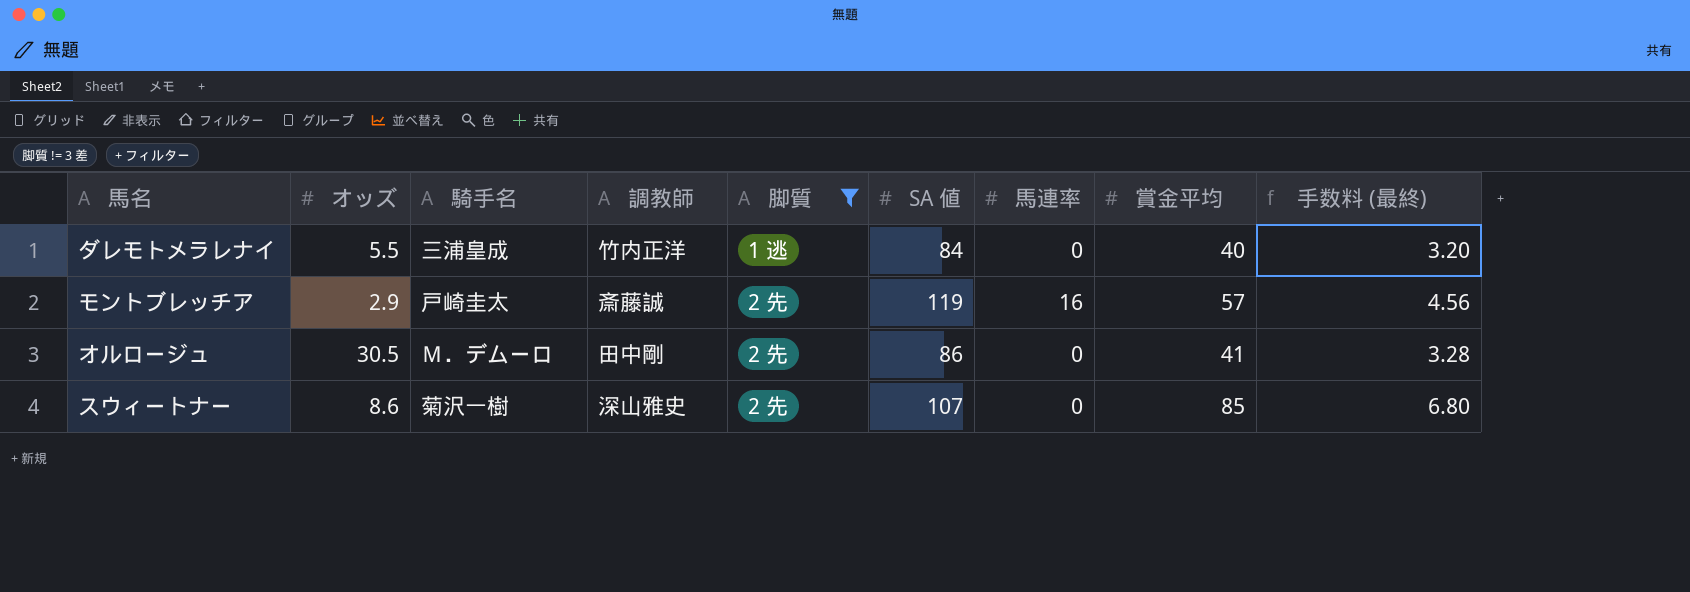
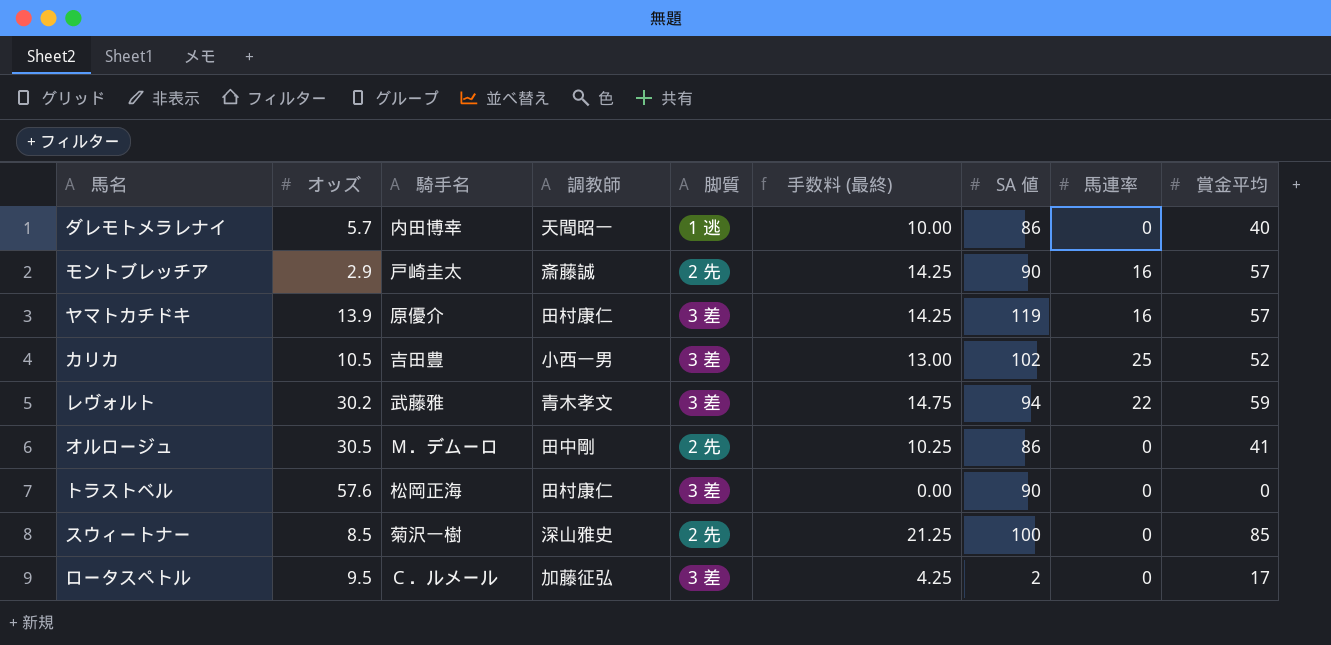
filter: 脚質 != 3 差 -> none
column 手数料 (最終) | formula: [賞金平均] * 0.08 -> [賞金平均] * 0.25
column 手数料 (最終) | position: 9 -> 6
ダレモトメラレナイ | オッズ: 5.5 -> 5.7
ダレモトメラレナイ | 騎手名: 三浦皇成 -> 内田博幸
ダレモトメラレナイ | 調教師: 竹内正洋 -> 天間昭一
ダレモトメラレナイ | SA 値: 84 -> 86
モントブレッチア | SA 値: 119 -> 90
スウィートナー | オッズ: 8.6 -> 8.5
スウィートナー | SA 値: 107 -> 100

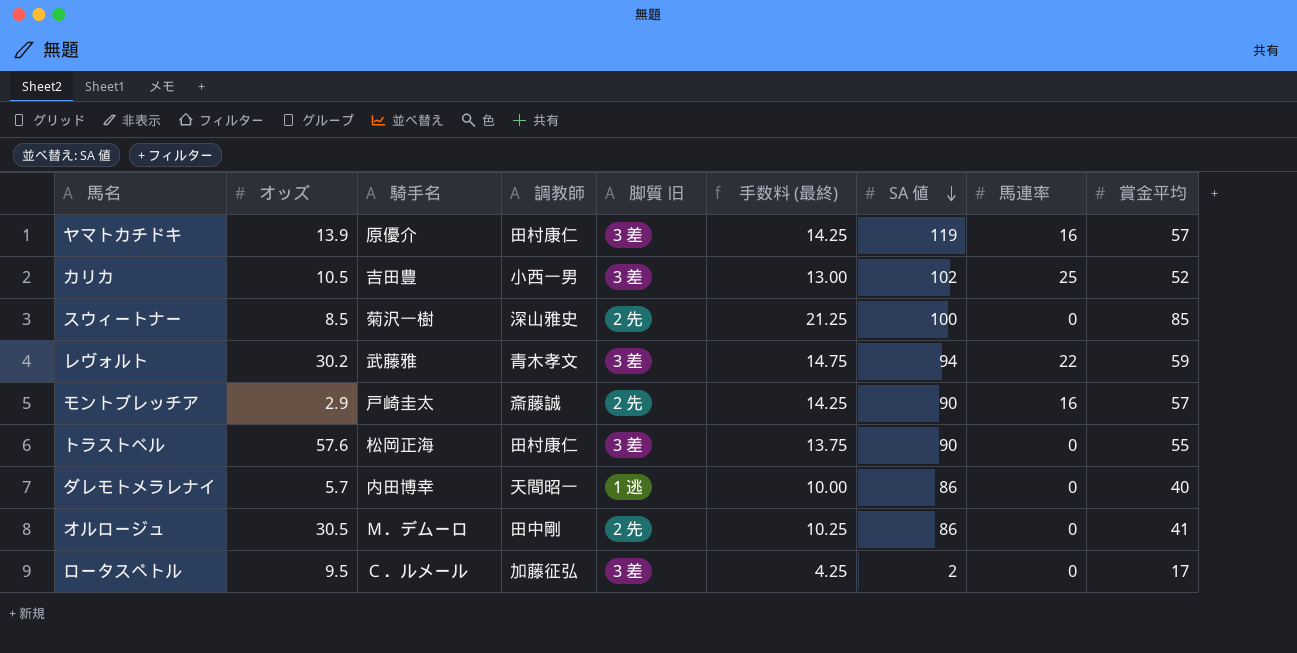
row order: none -> SA 値 descending
column name: 脚質 -> 脚質 旧
トラストベル | 手数料 (最終): 0.00 -> 13.75
トラストベル | 賞金平均: 0 -> 55

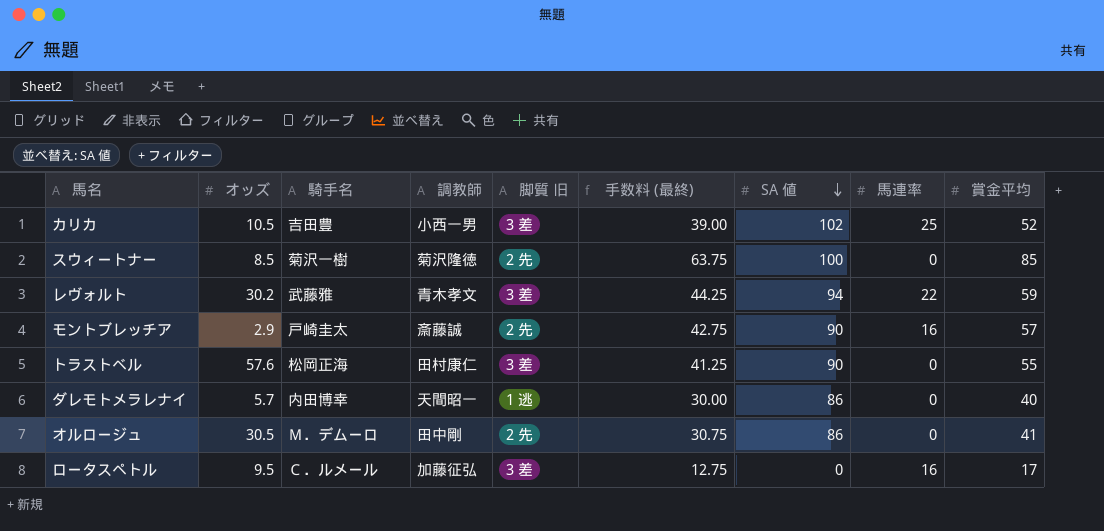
column 手数料 (最終) | formula: [賞金平均] * 0.25 -> [賞金平均] * 0.75
row ヤマトカチドキ: 13.9 | 原優介 | 田村康仁 | 3 差 | 14.25 | 119 | 16 | 57 -> none
スウィートナー | 調教師: 深山雅史 -> 菊沢隆徳
ロータスペトル | SA 値: 2 -> 0
ロータスペトル | 馬連率: 0 -> 16

